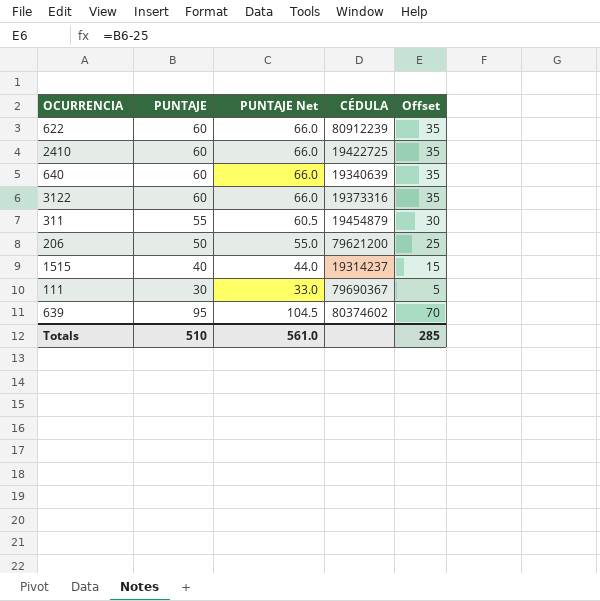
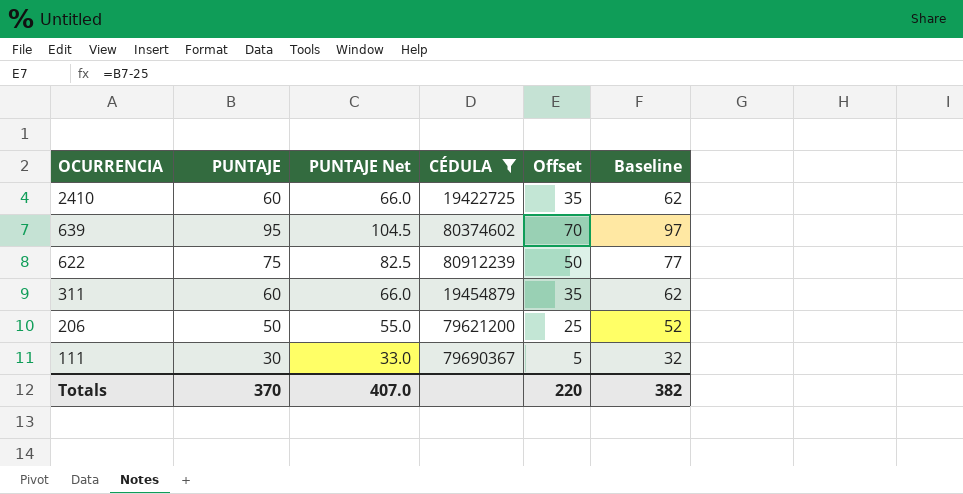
filter: none -> CÉDULA >= 19422725
row order: none -> OCURRENCIA descending
column Baseline | formula: none -> [PUNTAJE] + 2
622 | PUNTAJE: 60 -> 75
622 | PUNTAJE Net: 66.0 -> 82.5
622 | Offset: 35 -> 50
311 | PUNTAJE: 55 -> 60
311 | PUNTAJE Net: 60.5 -> 66.0
311 | Offset: 30 -> 35
Totals | PUNTAJE: 510 -> 370
Totals | PUNTAJE Net: 561.0 -> 407.0
Totals | Offset: 285 -> 220

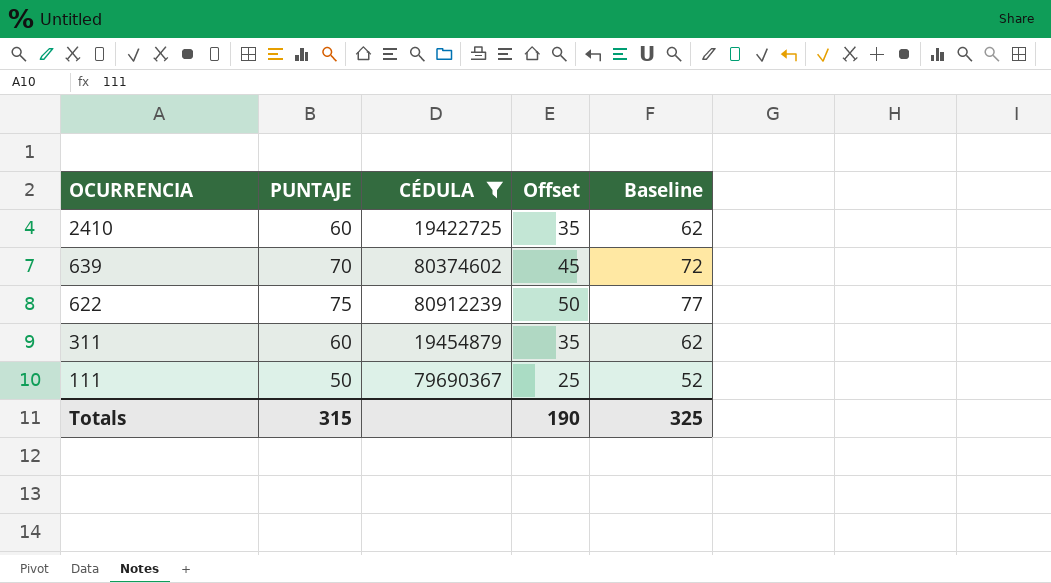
column PUNTAJE Net | formula: [PUNTAJE] * 1.1 -> none
row 206: 50 | 55.0 | 79621200 | 25 | 52 -> none
639 | PUNTAJE: 95 -> 70
639 | Offset: 70 -> 45
639 | Baseline: 97 -> 72
111 | PUNTAJE: 30 -> 50
111 | Offset: 5 -> 25
111 | Baseline: 32 -> 52
Totals | PUNTAJE: 370 -> 315
Totals | Offset: 220 -> 190
Totals | Baseline: 382 -> 325

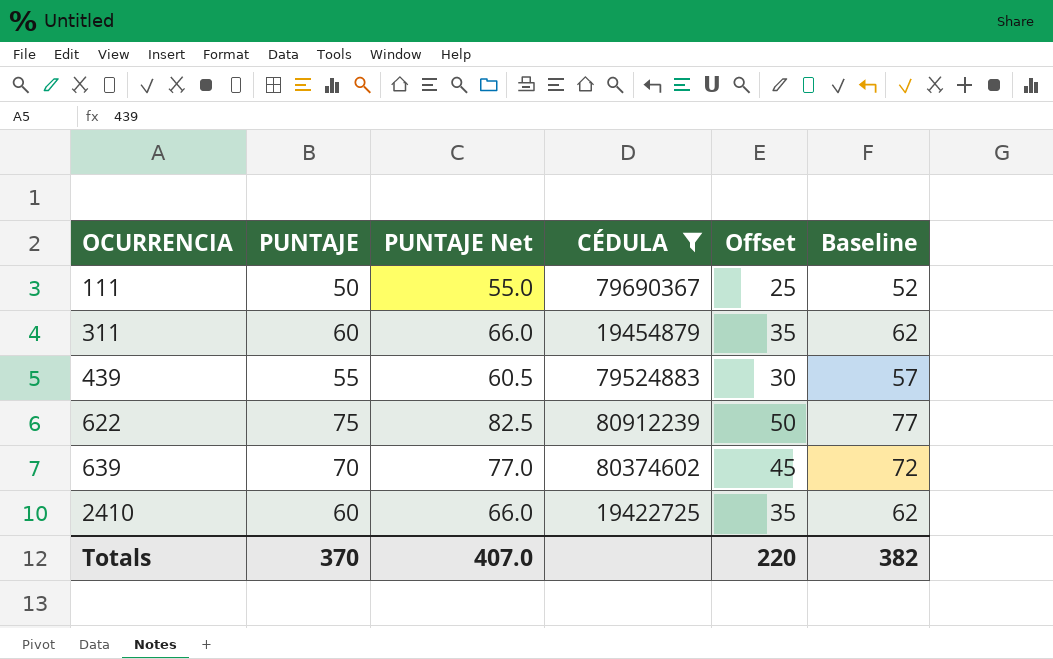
row order: OCURRENCIA descending -> OCURRENCIA ascending
column PUNTAJE Net | formula: none -> [PUNTAJE] * 1.1
row 439: none -> 55 | 60.5 | 79524883 | 30 | 57
Totals | PUNTAJE: 315 -> 370
Totals | Offset: 190 -> 220
Totals | Baseline: 325 -> 382

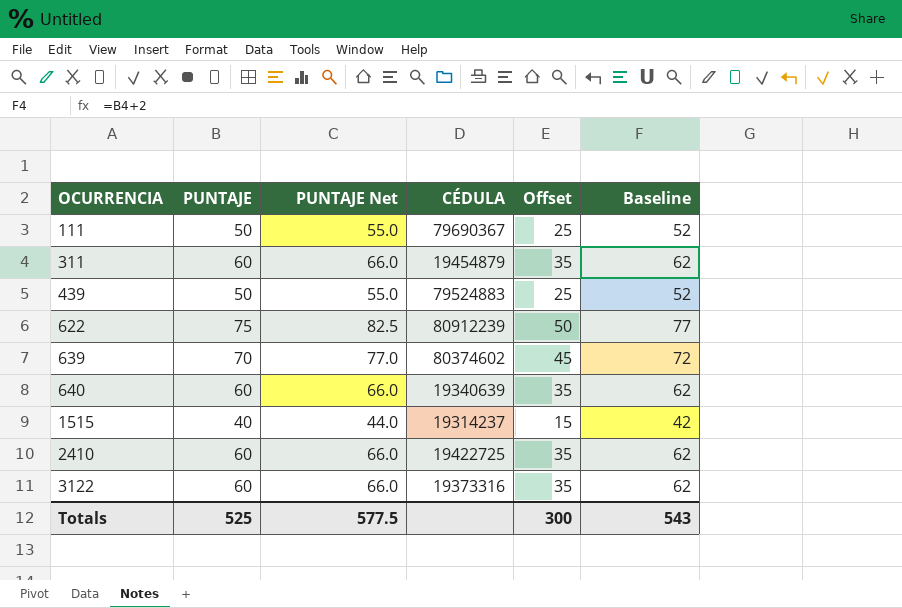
filter: CÉDULA >= 19422725 -> none
439 | PUNTAJE: 55 -> 50
439 | PUNTAJE Net: 60.5 -> 55.0
439 | Offset: 30 -> 25
439 | Baseline: 57 -> 52
Totals | PUNTAJE: 370 -> 525
Totals | PUNTAJE Net: 407.0 -> 577.5
Totals | Offset: 220 -> 300
Totals | Baseline: 382 -> 543

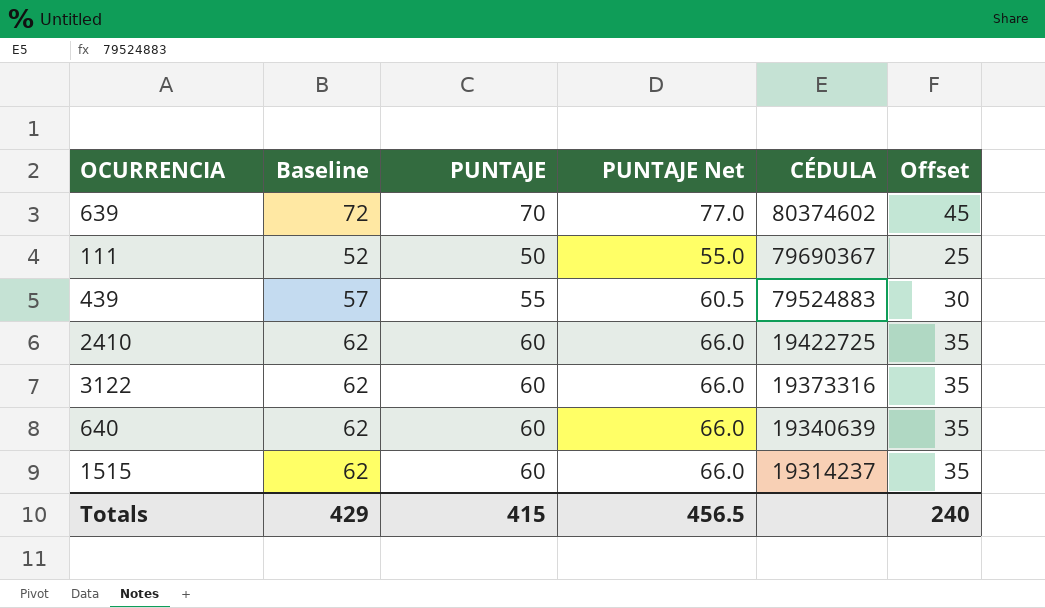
row order: OCURRENCIA ascending -> CÉDULA descending
column Baseline | position: 6 -> 2
row 311: 60 | 66.0 | 19454879 | 35 | 62 -> none
row 622: 75 | 82.5 | 80912239 | 50 | 77 -> none
439 | Baseline: 52 -> 57
439 | PUNTAJE: 50 -> 55
439 | PUNTAJE Net: 55.0 -> 60.5
439 | Offset: 25 -> 30
1515 | Baseline: 42 -> 62
1515 | PUNTAJE: 40 -> 60
1515 | PUNTAJE Net: 44.0 -> 66.0
1515 | Offset: 15 -> 35
Totals | Baseline: 543 -> 429
Totals | PUNTAJE: 525 -> 415
Totals | PUNTAJE Net: 577.5 -> 456.5
Totals | Offset: 300 -> 240

